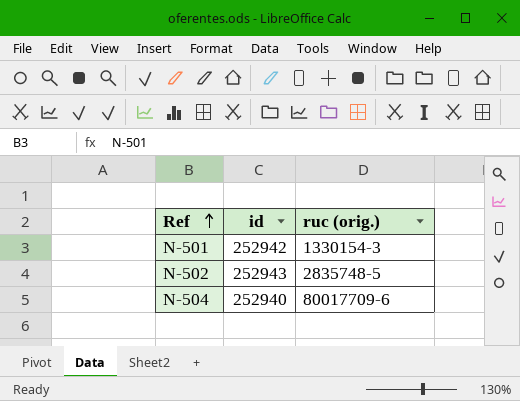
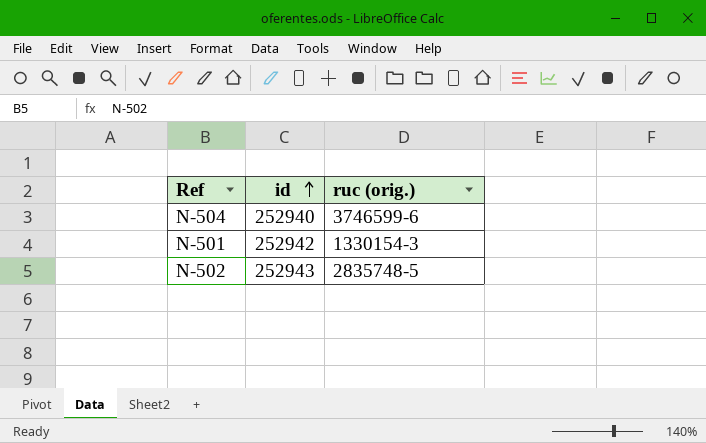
row order: Ref ascending -> id ascending
N-504 | ruc (orig.): 80017709-6 -> 3746599-6

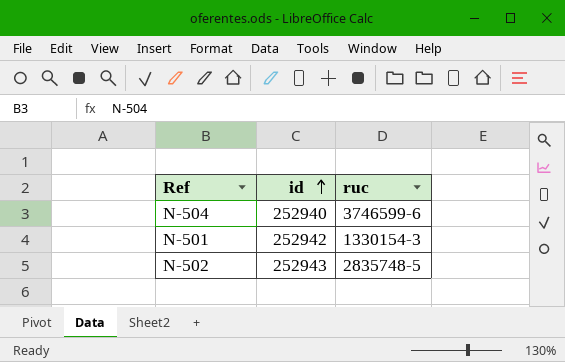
column name: ruc (orig.) -> ruc

